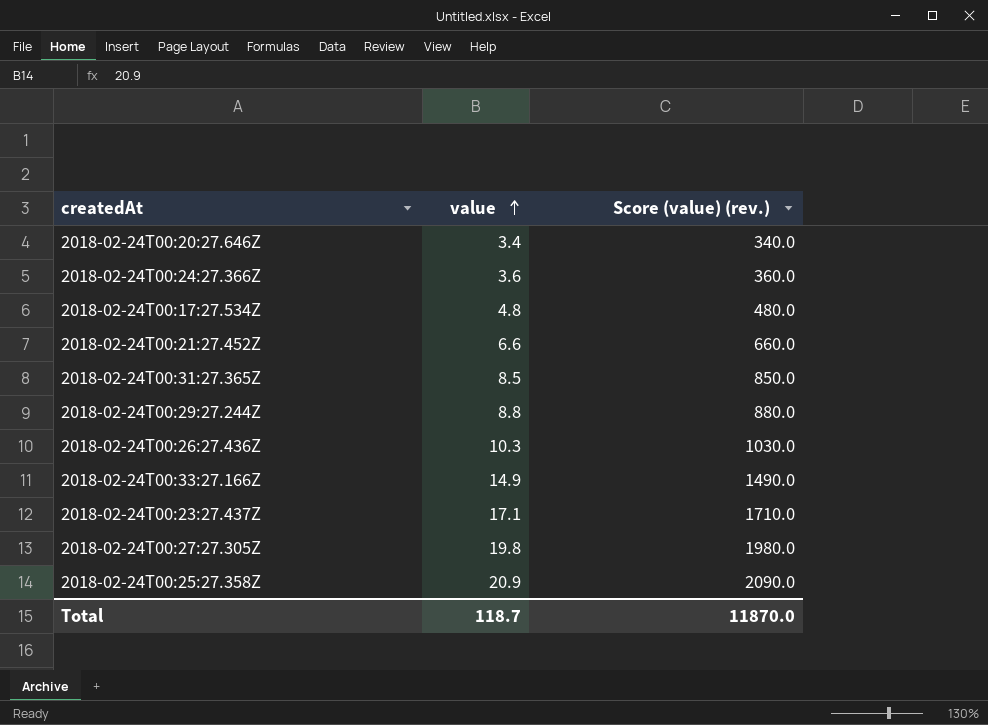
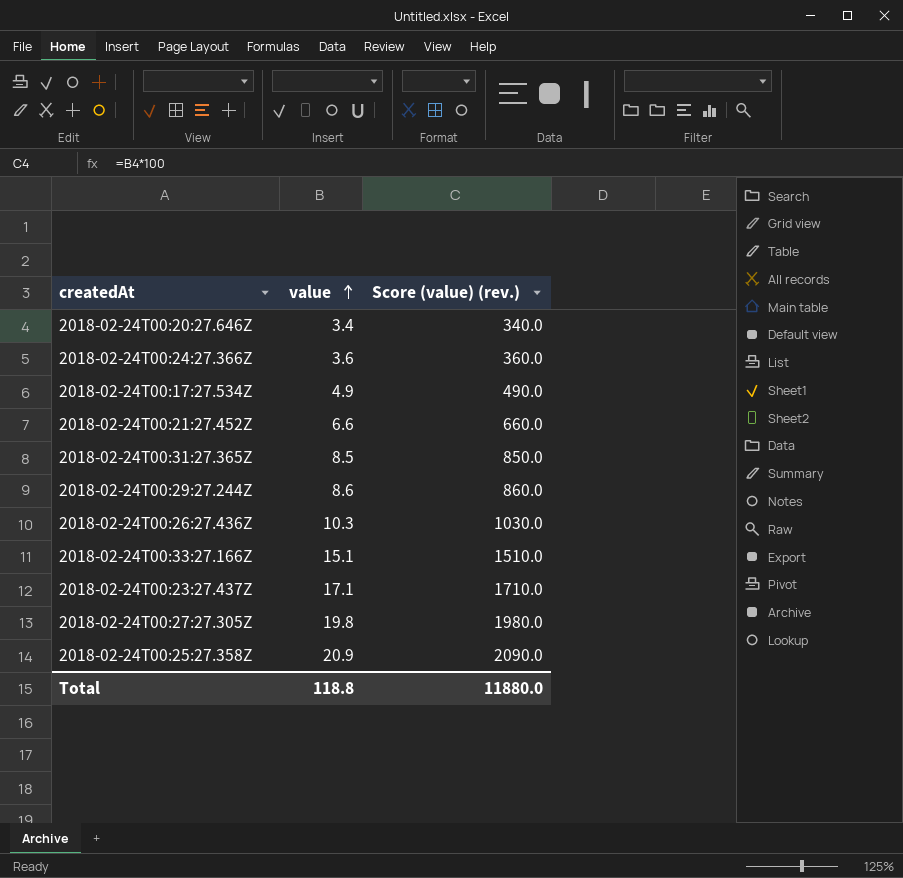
2018-02-24T00:17:27.534Z | value: 4.8 -> 4.9
2018-02-24T00:17:27.534Z | Score (value) (rev.): 480.0 -> 490.0
2018-02-24T00:29:27.244Z | value: 8.8 -> 8.6
2018-02-24T00:29:27.244Z | Score (value) (rev.): 880.0 -> 860.0
2018-02-24T00:33:27.166Z | value: 14.9 -> 15.1
2018-02-24T00:33:27.166Z | Score (value) (rev.): 1490.0 -> 1510.0
Total | value: 118.7 -> 118.8
Total | Score (value) (rev.): 11870.0 -> 11880.0

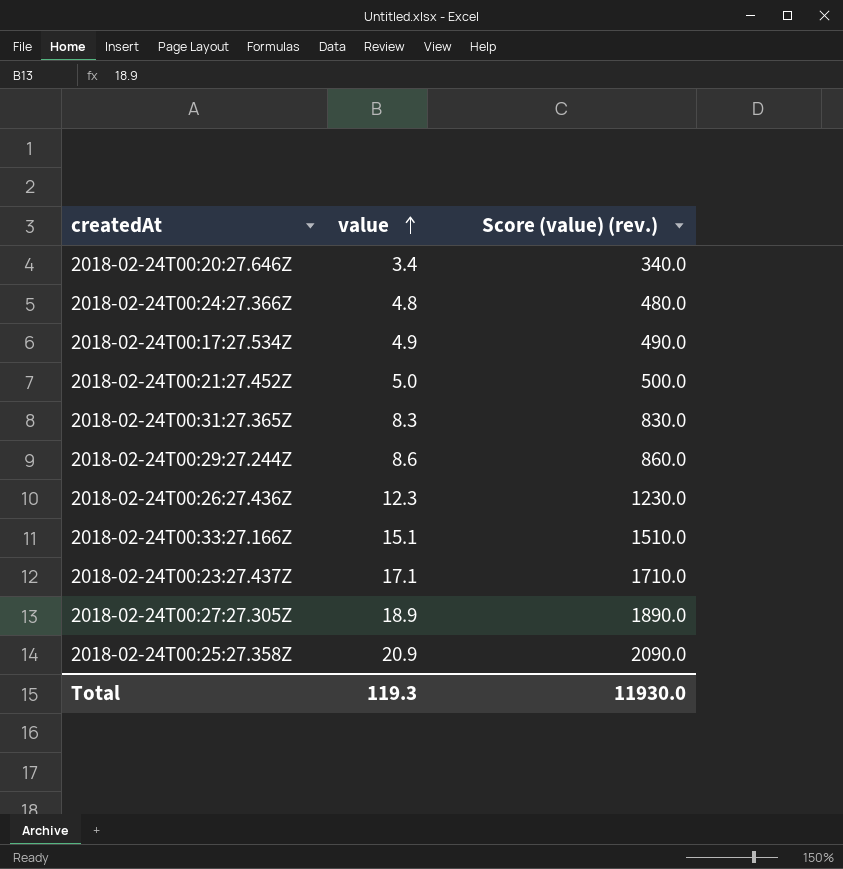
2018-02-24T00:24:27.366Z | value: 3.6 -> 4.8
2018-02-24T00:24:27.366Z | Score (value) (rev.): 360.0 -> 480.0
2018-02-24T00:21:27.452Z | value: 6.6 -> 5.0
2018-02-24T00:21:27.452Z | Score (value) (rev.): 660.0 -> 500.0
2018-02-24T00:31:27.365Z | value: 8.5 -> 8.3
2018-02-24T00:31:27.365Z | Score (value) (rev.): 850.0 -> 830.0
2018-02-24T00:26:27.436Z | value: 10.3 -> 12.3
2018-02-24T00:26:27.436Z | Score (value) (rev.): 1030.0 -> 1230.0
2018-02-24T00:27:27.305Z | value: 19.8 -> 18.9
2018-02-24T00:27:27.305Z | Score (value) (rev.): 1980.0 -> 1890.0
Total | value: 118.8 -> 119.3
Total | Score (value) (rev.): 11880.0 -> 11930.0

